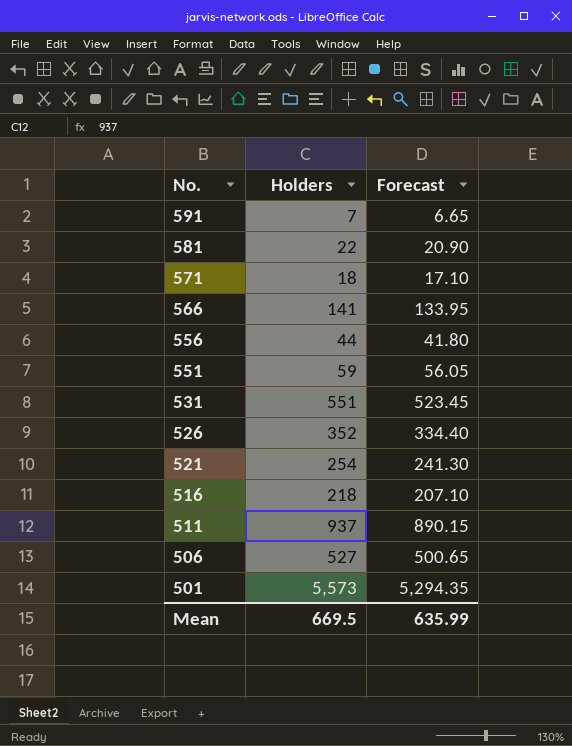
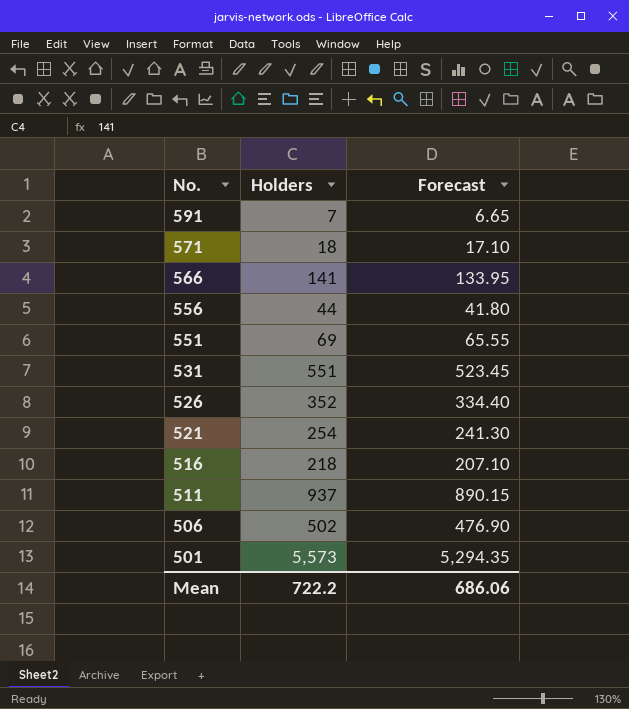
row 581: 22 | 20.90 -> none
551 | Holders: 59 -> 69
551 | Forecast: 56.05 -> 65.55
506 | Holders: 527 -> 502
506 | Forecast: 500.65 -> 476.90
Mean | Holders: 669.5 -> 722.2
Mean | Forecast: 635.99 -> 686.06

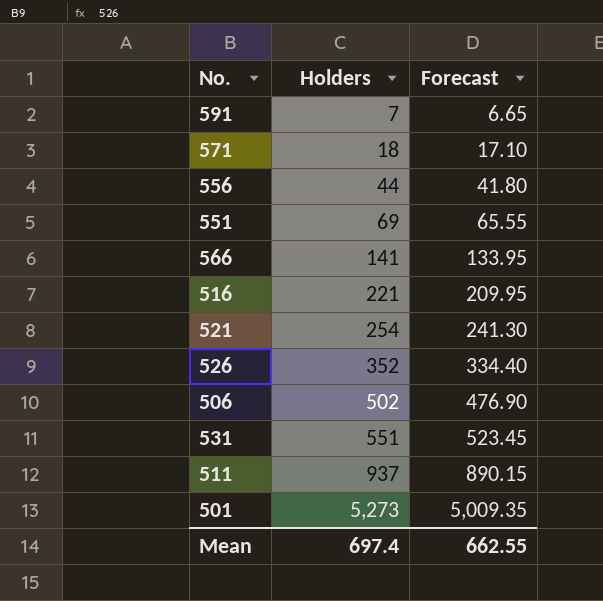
row order: No. descending -> Holders ascending
516 | Holders: 218 -> 221
516 | Forecast: 207.10 -> 209.95
501 | Holders: 5,573 -> 5,273
501 | Forecast: 5,294.35 -> 5,009.35
Mean | Holders: 722.2 -> 697.4
Mean | Forecast: 686.06 -> 662.55

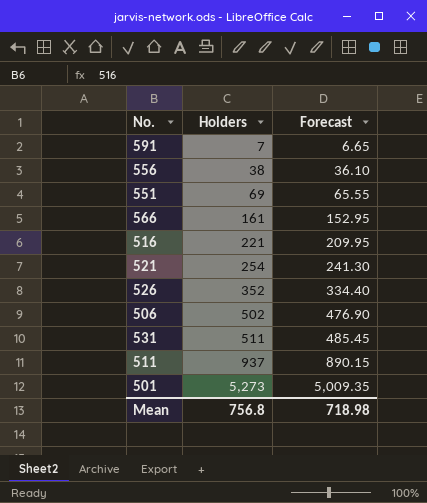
row 571: 18 | 17.10 -> none
556 | Holders: 44 -> 38
556 | Forecast: 41.80 -> 36.10
566 | Holders: 141 -> 161
566 | Forecast: 133.95 -> 152.95
531 | Holders: 551 -> 511
531 | Forecast: 523.45 -> 485.45
Mean | Holders: 697.4 -> 756.8
Mean | Forecast: 662.55 -> 718.98

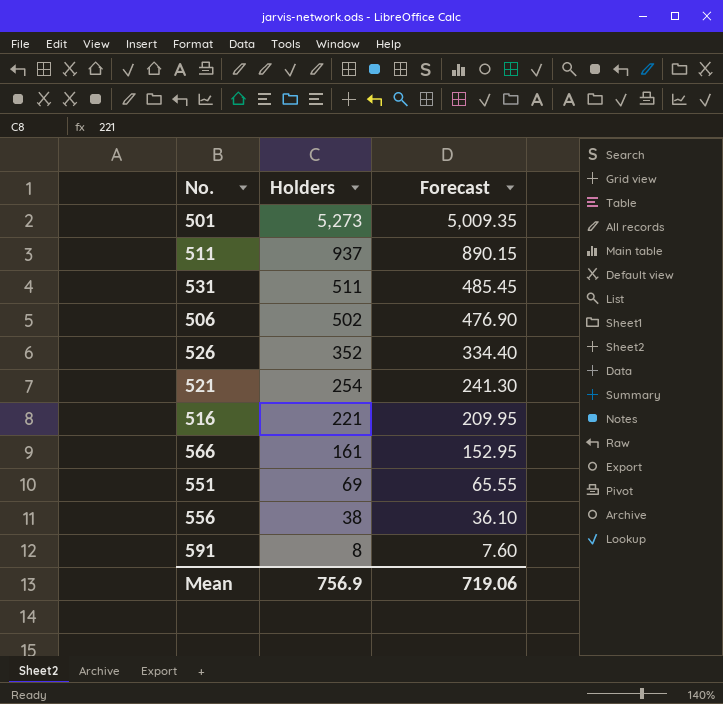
row order: Holders ascending -> Holders descending
591 | Holders: 7 -> 8
591 | Forecast: 6.65 -> 7.60
Mean | Holders: 756.8 -> 756.9
Mean | Forecast: 718.98 -> 719.06

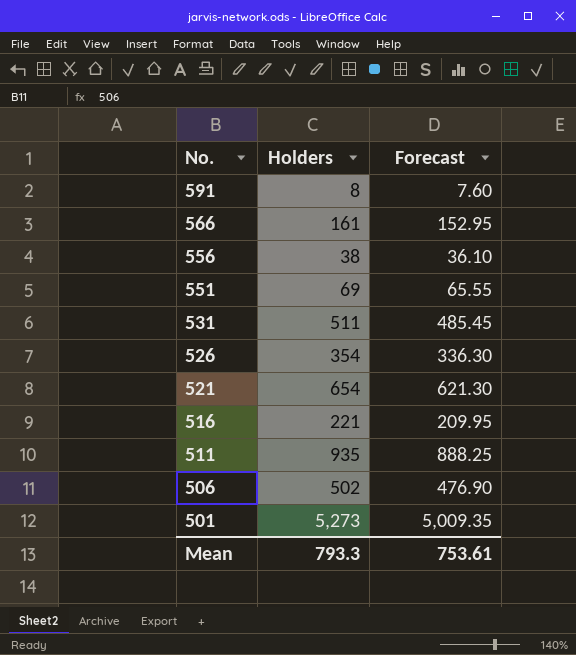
row order: Holders descending -> No. descending
526 | Holders: 352 -> 354
526 | Forecast: 334.40 -> 336.30
521 | Holders: 254 -> 654
521 | Forecast: 241.30 -> 621.30
511 | Holders: 937 -> 935
511 | Forecast: 890.15 -> 888.25
Mean | Holders: 756.9 -> 793.3
Mean | Forecast: 719.06 -> 753.61

